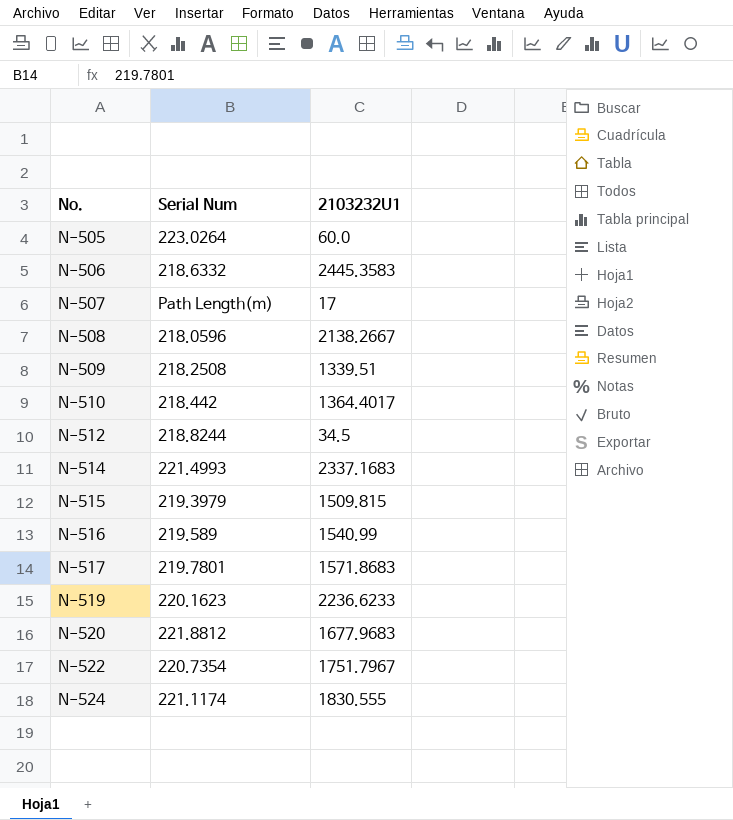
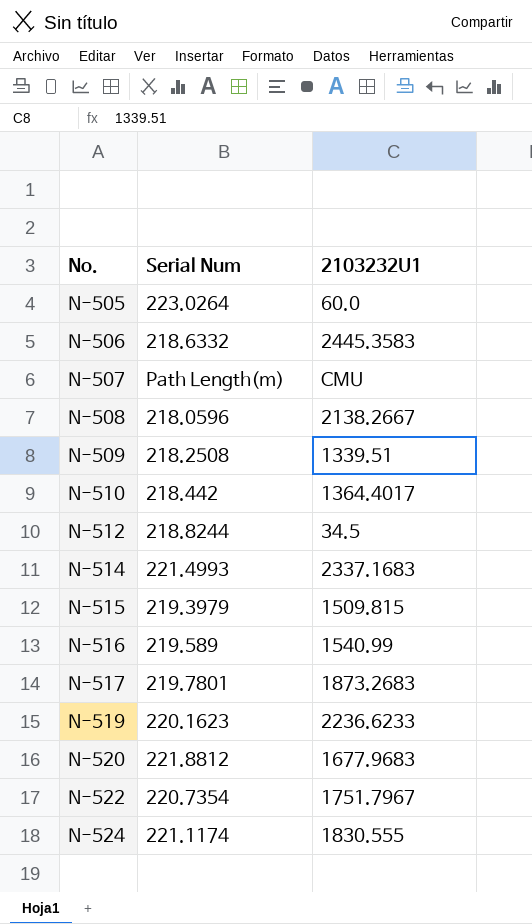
N-507 | 2103232U1: 17 -> CMU
N-517 | 2103232U1: 1571.8683 -> 1873.2683

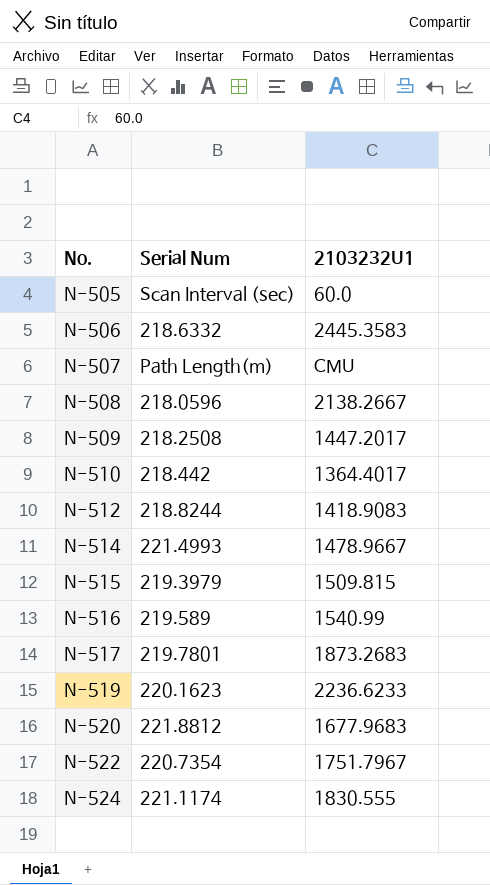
N-505 | Serial Num: 223.0264 -> Scan Interval (sec)
N-509 | 2103232U1: 1339.51 -> 1447.2017
N-512 | 2103232U1: 34.5 -> 1418.9083
N-514 | 2103232U1: 2337.1683 -> 1478.9667

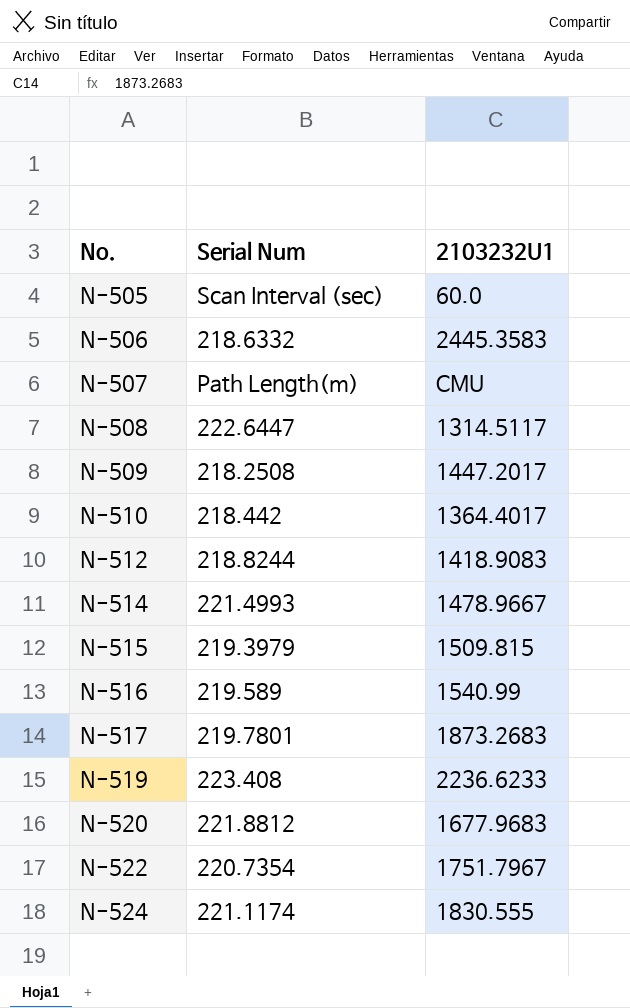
N-508 | Serial Num: 218.0596 -> 222.6447
N-508 | 2103232U1: 2138.2667 -> 1314.5117
N-519 | Serial Num: 220.1623 -> 223.408

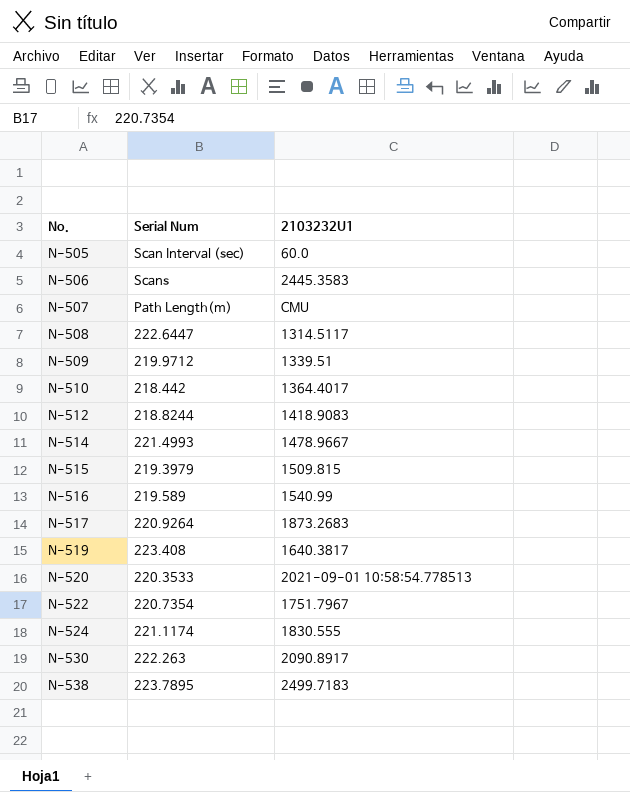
N-506 | Serial Num: 218.6332 -> Scans
N-509 | Serial Num: 218.2508 -> 219.9712
N-509 | 2103232U1: 1447.2017 -> 1339.51
N-517 | Serial Num: 219.7801 -> 220.9264
N-519 | 2103232U1: 2236.6233 -> 1640.3817
N-520 | Serial Num: 221.8812 -> 220.3533
N-520 | 2103232U1: 1677.9683 -> 2021-09-01 10:58:54.778513
row N-530: none -> 222.263 | 2090.8917
row N-538: none -> 223.7895 | 2499.7183

